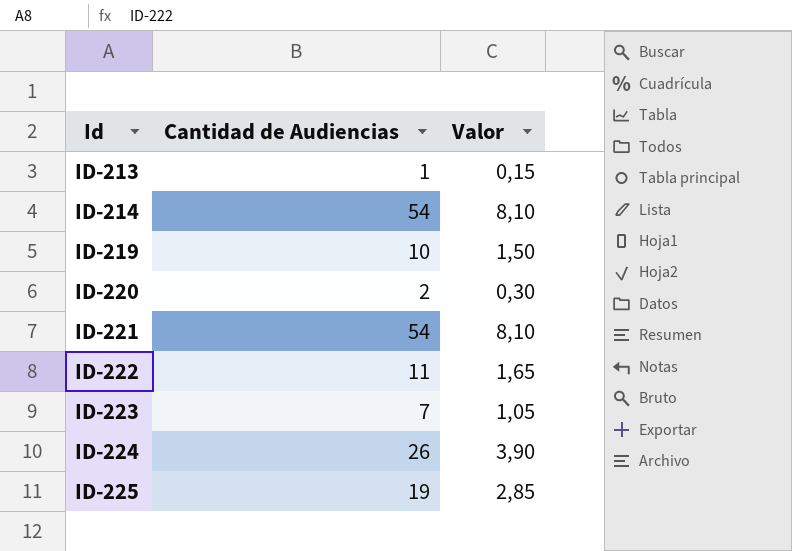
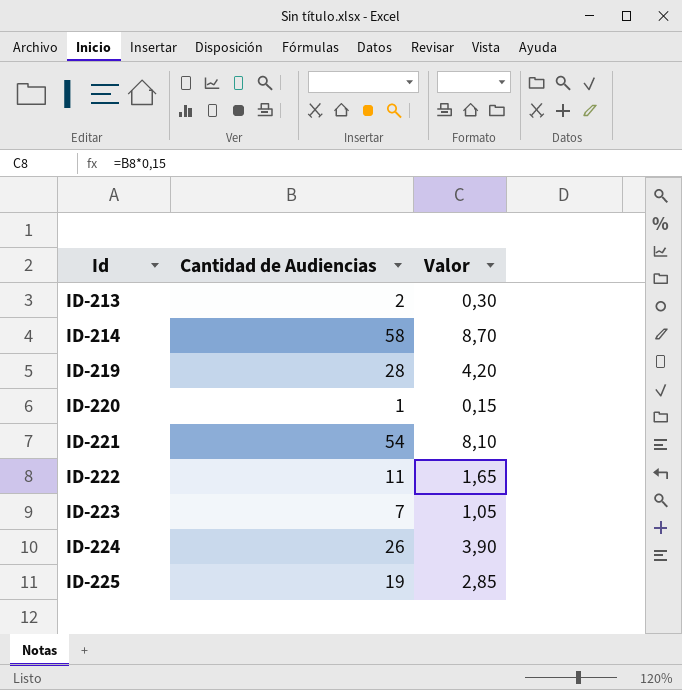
ID-213 | Cantidad de Audiencias: 1 -> 2
ID-213 | Valor: 0,15 -> 0,30
ID-214 | Cantidad de Audiencias: 54 -> 58
ID-214 | Valor: 8,10 -> 8,70
ID-219 | Cantidad de Audiencias: 10 -> 28
ID-219 | Valor: 1,50 -> 4,20
ID-220 | Cantidad de Audiencias: 2 -> 1
ID-220 | Valor: 0,30 -> 0,15

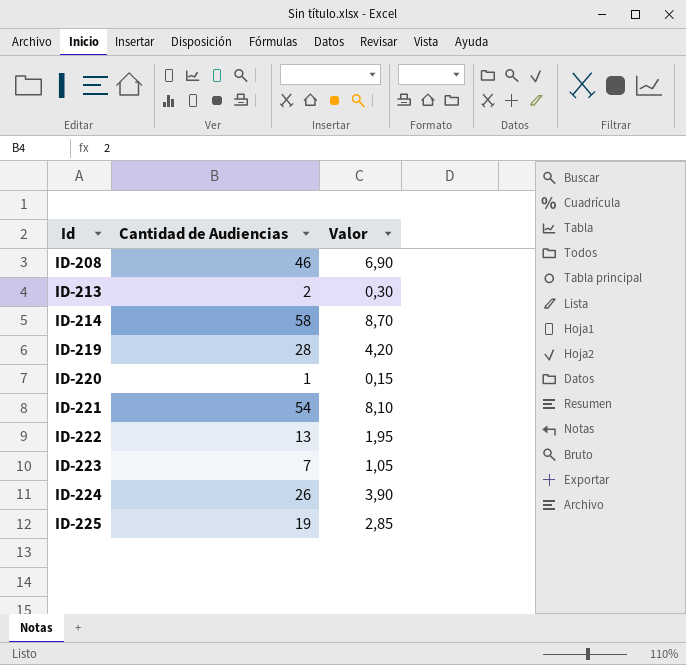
row ID-208: none -> 46 | 6,90
ID-222 | Cantidad de Audiencias: 11 -> 13
ID-222 | Valor: 1,65 -> 1,95

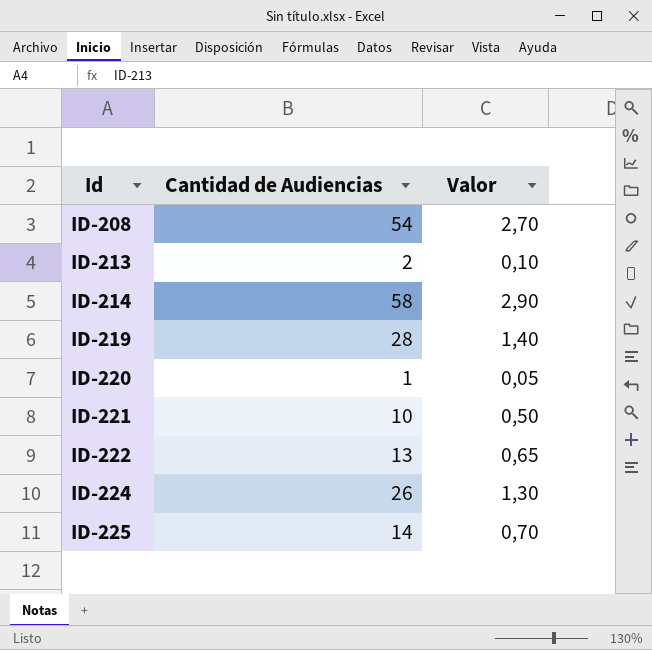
column Valor | formula: [Cantidad de Audiencias] * 0,15 -> [Cantidad de Audiencias] * 0,05
row ID-223: 7 | 1,05 -> none
ID-208 | Cantidad de Audiencias: 46 -> 54
ID-221 | Cantidad de Audiencias: 54 -> 10
ID-225 | Cantidad de Audiencias: 19 -> 14

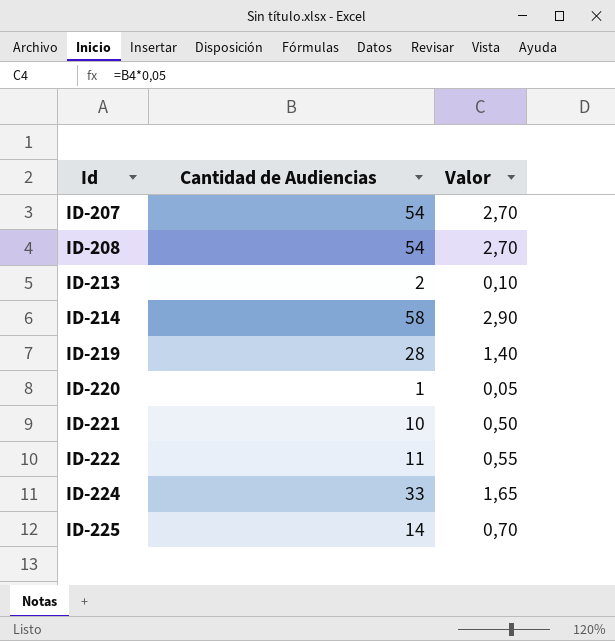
row ID-207: none -> 54 | 2,70
ID-222 | Cantidad de Audiencias: 13 -> 11
ID-222 | Valor: 0,65 -> 0,55
ID-224 | Cantidad de Audiencias: 26 -> 33
ID-224 | Valor: 1,30 -> 1,65

